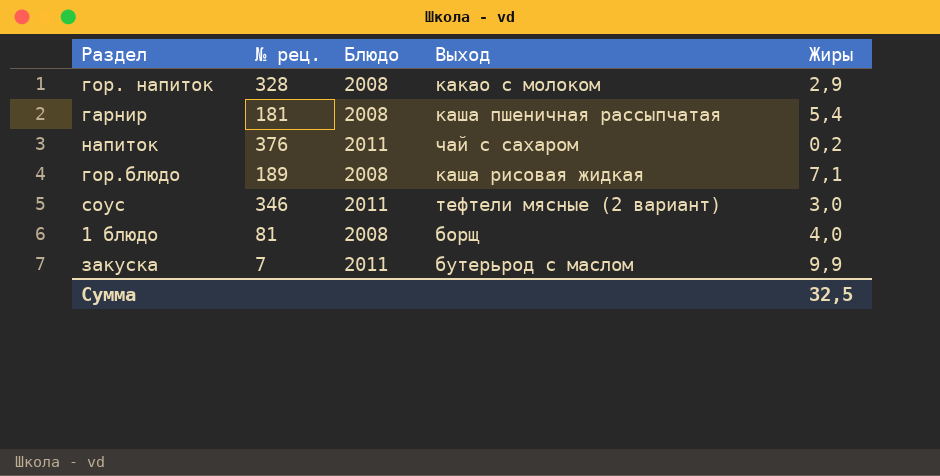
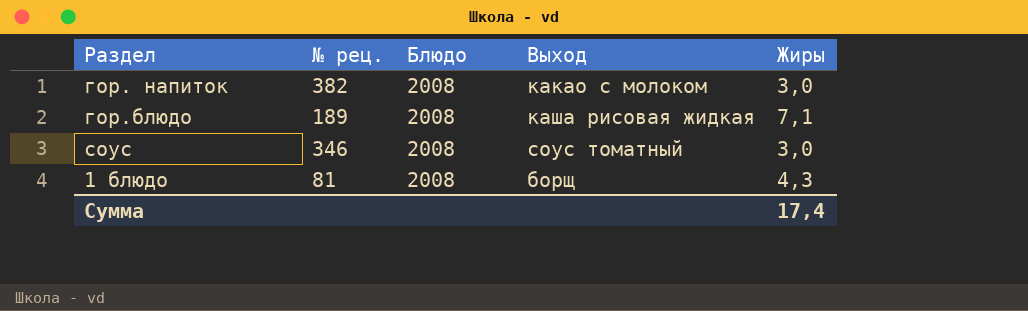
row гарнир: 181 | 2008 | каша пшеничная рассыпчатая | 5,4 -> none
row напиток: 376 | 2011 | чай с сахаром | 0,2 -> none
row закуска: 7 | 2011 | бутерьрод с маслом | 9,9 -> none
гор. напиток | № рец.: 328 -> 382
гор. напиток | Жиры: 2,9 -> 3,0
соус | Блюдо: 2011 -> 2008
соус | Выход: тефтели мясные (2 вариант) -> соус томатный
1 блюдо | Жиры: 4,0 -> 4,3
Сумма | Жиры: 32,5 -> 17,4

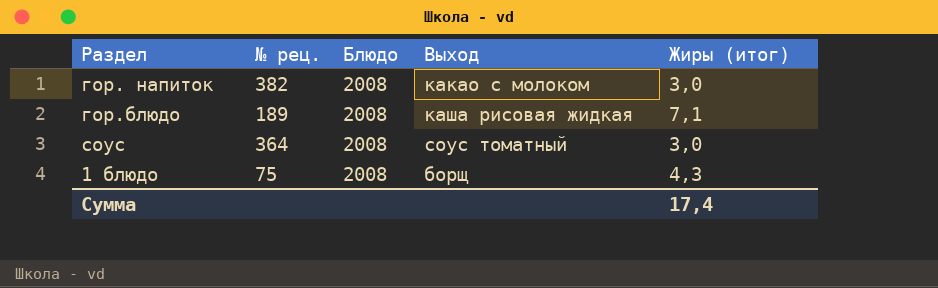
column name: Жиры -> Жиры (итог)
соус | № рец.: 346 -> 364
1 блюдо | № рец.: 81 -> 75

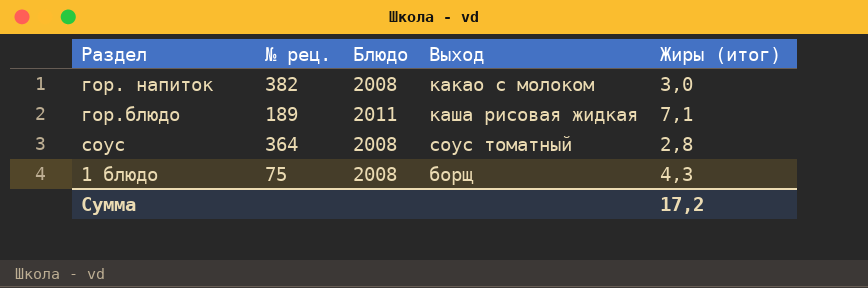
гор.блюдо | Блюдо: 2008 -> 2011
соус | Жиры (итог): 3,0 -> 2,8
Сумма | Жиры (итог): 17,4 -> 17,2

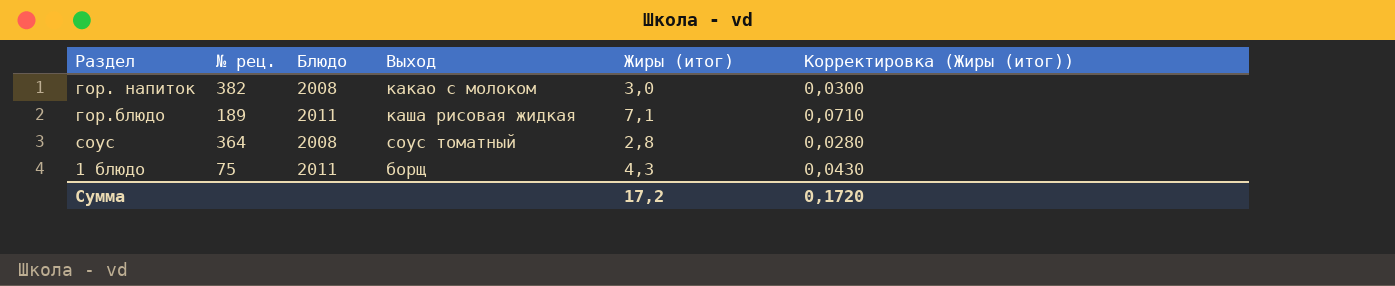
column Корректировка (Жиры (итог)) | formula: none -> [Жиры (итог)] * 0,01
1 блюдо | Блюдо: 2008 -> 2011

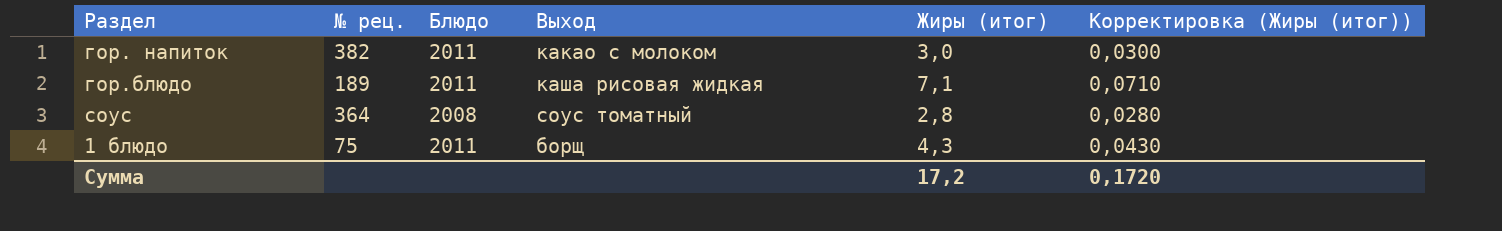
гор. напиток | Блюдо: 2008 -> 2011

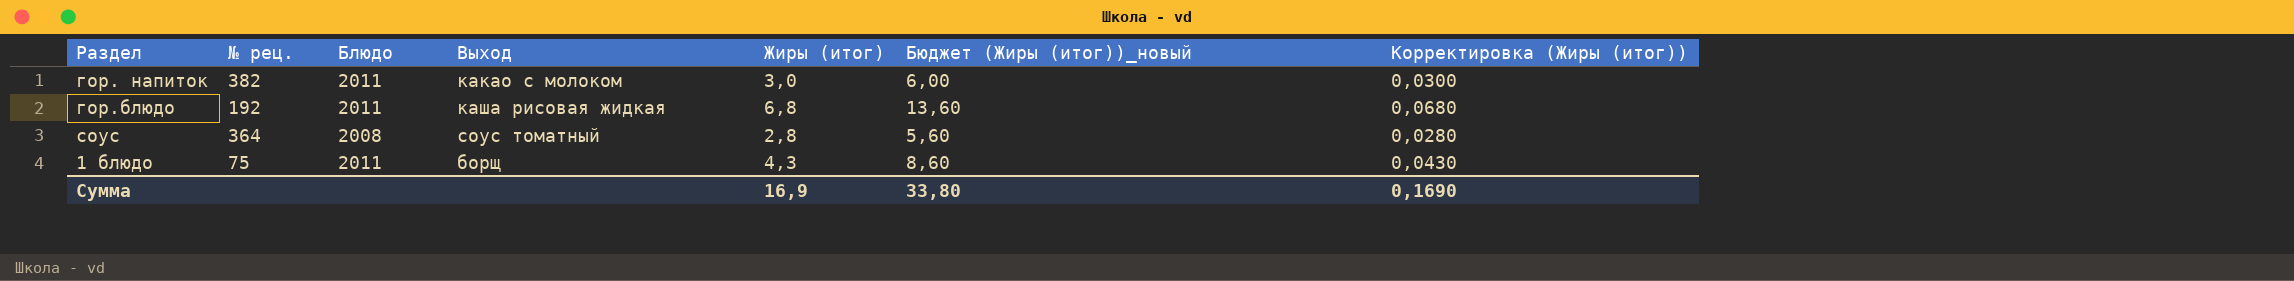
column Бюджет (Жиры (итог))_новый | formula: none -> [Жиры (итог)] * 2
гор.блюдо | № рец.: 189 -> 192
гор.блюдо | Жиры (итог): 7,1 -> 6,8
гор.блюдо | Корректировка (Жиры (итог)): 0,0710 -> 0,0680
Сумма | Жиры (итог): 17,2 -> 16,9
Сумма | Корректировка (Жиры (итог)): 0,1720 -> 0,1690

